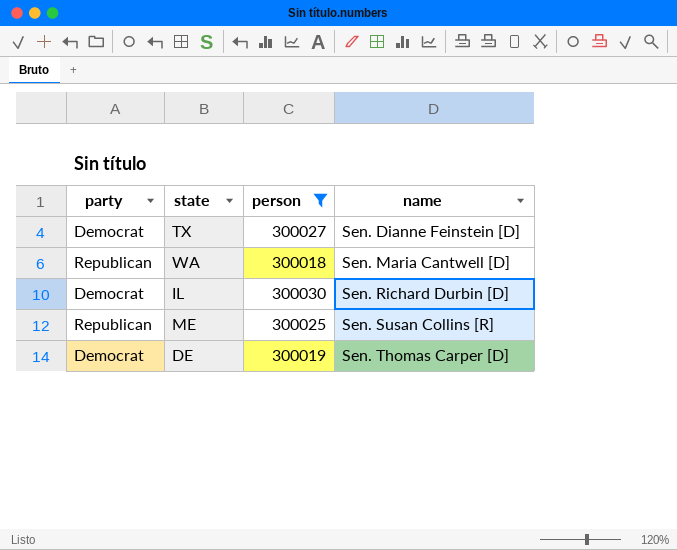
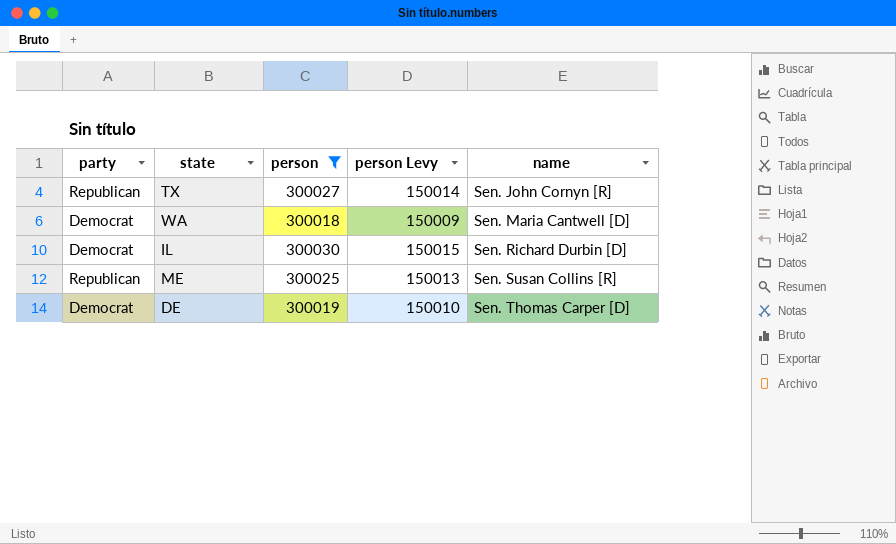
column person Levy | formula: none -> [person] * 0.5
TX | party: Democrat -> Republican
TX | name: Sen. Dianne Feinstein [D] -> Sen. John Cornyn [R]
WA | party: Republican -> Democrat

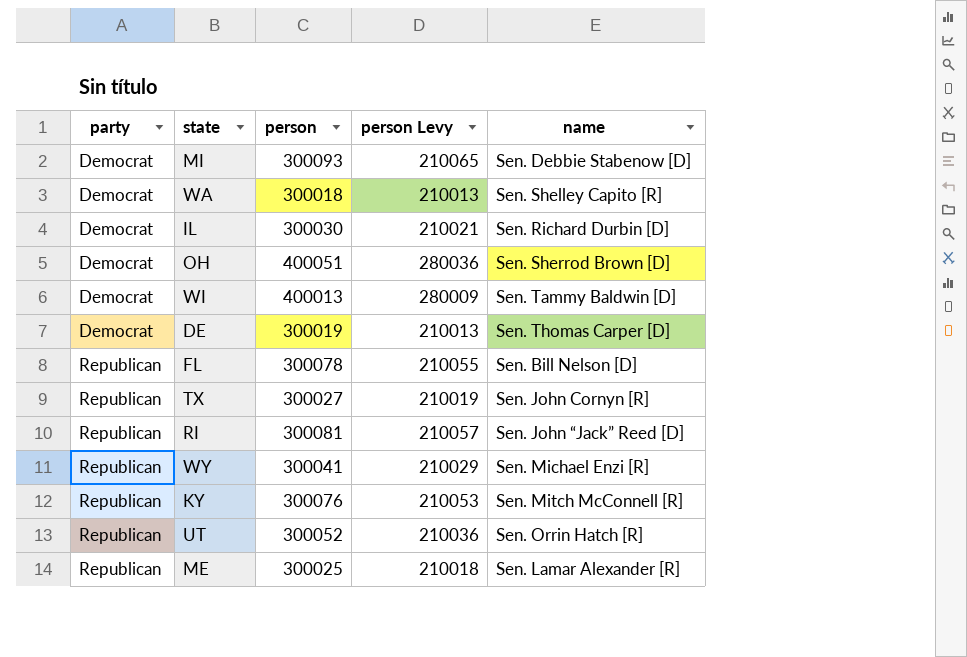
filter: person <= 300030 -> none
row order: name ascending -> party ascending
column person Levy | formula: [person] * 0.5 -> [person] * 0.7
WA | name: Sen. Maria Cantwell [D] -> Sen. Shelley Capito [R]
ME | name: Sen. Susan Collins [R] -> Sen. Lamar Alexander [R]

